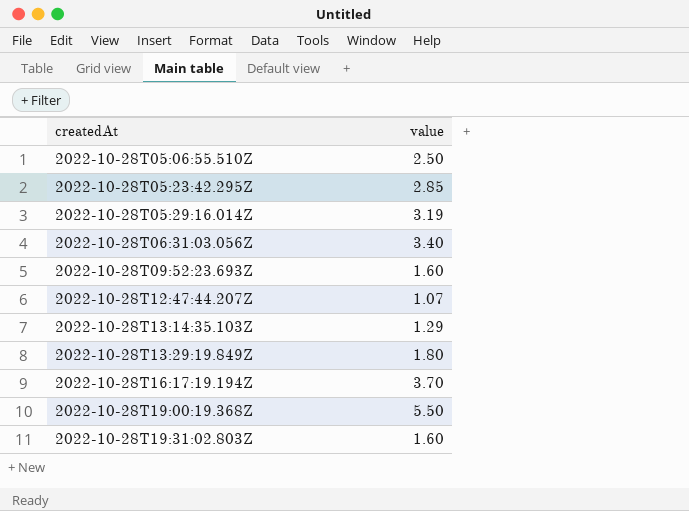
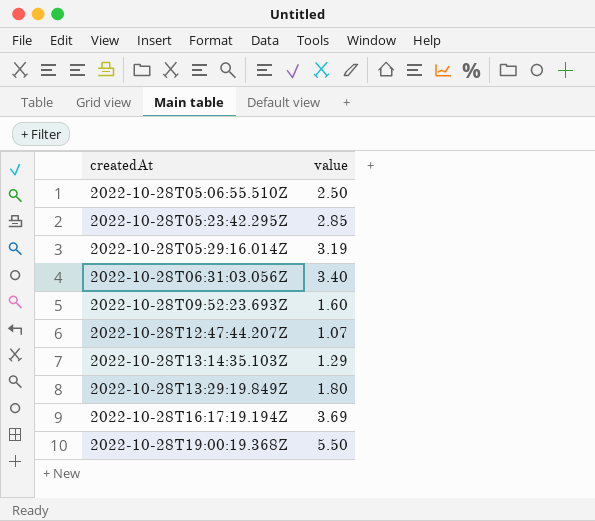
row 2022-10-28T19:31:02.803Z: 1.60 -> none
2022-10-28T16:17:19.194Z | value: 3.70 -> 3.69

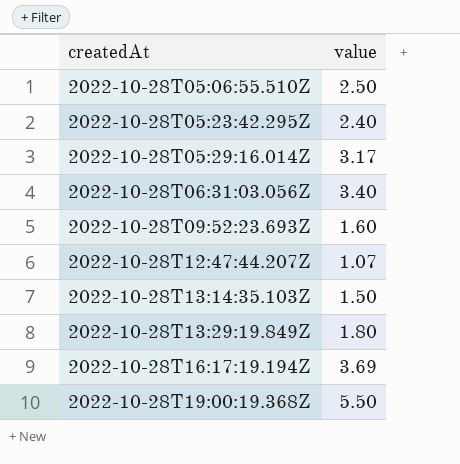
2022-10-28T05:23:42.295Z | value: 2.85 -> 2.40
2022-10-28T05:29:16.014Z | value: 3.19 -> 3.17
2022-10-28T13:14:35.103Z | value: 1.29 -> 1.50

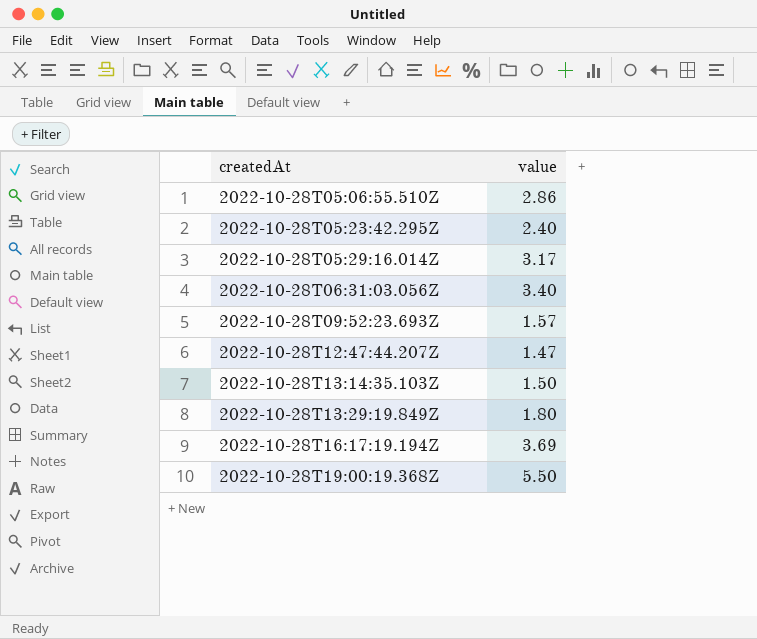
2022-10-28T05:06:55.510Z | value: 2.50 -> 2.86
2022-10-28T09:52:23.693Z | value: 1.60 -> 1.57
2022-10-28T12:47:44.207Z | value: 1.07 -> 1.47

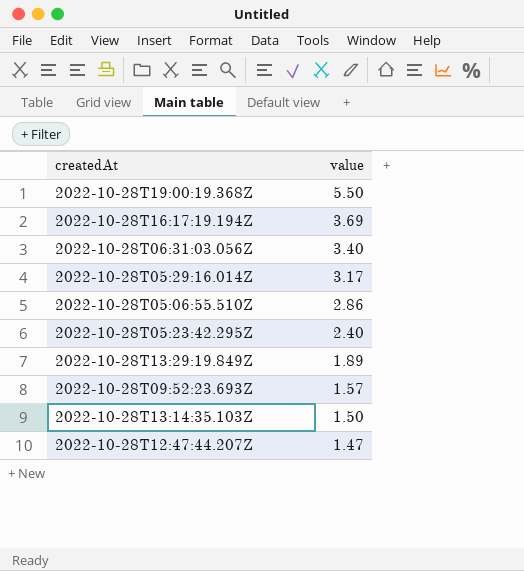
row order: createdAt ascending -> value descending
2022-10-28T13:29:19.849Z | value: 1.80 -> 1.89

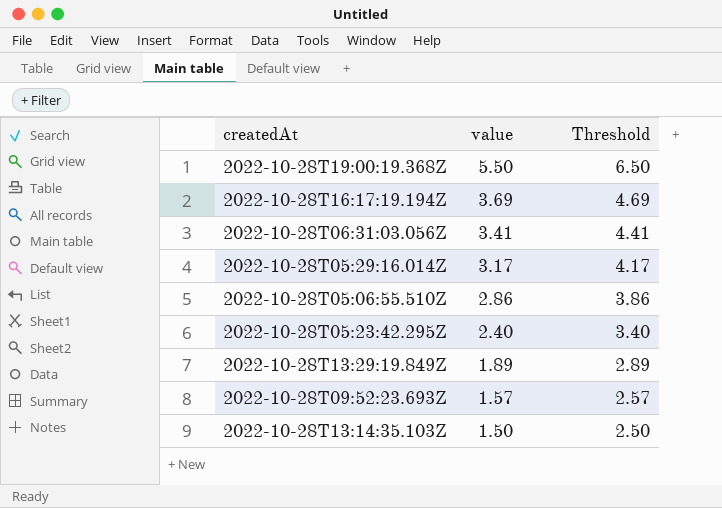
column Threshold | formula: none -> [value] + 1
row 2022-10-28T12:47:44.207Z: 1.47 -> none
2022-10-28T06:31:03.056Z | value: 3.40 -> 3.41

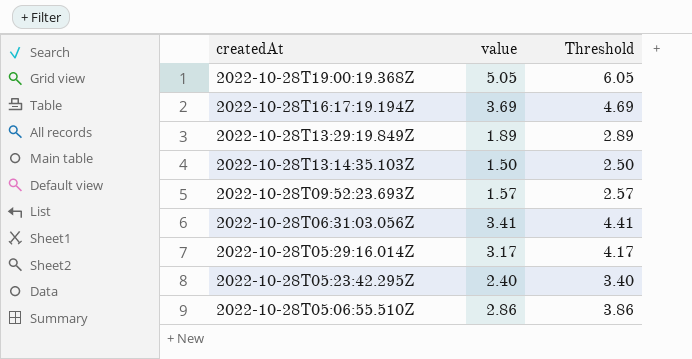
row order: value descending -> createdAt descending
2022-10-28T19:00:19.368Z | value: 5.50 -> 5.05
2022-10-28T19:00:19.368Z | Threshold: 6.50 -> 6.05

